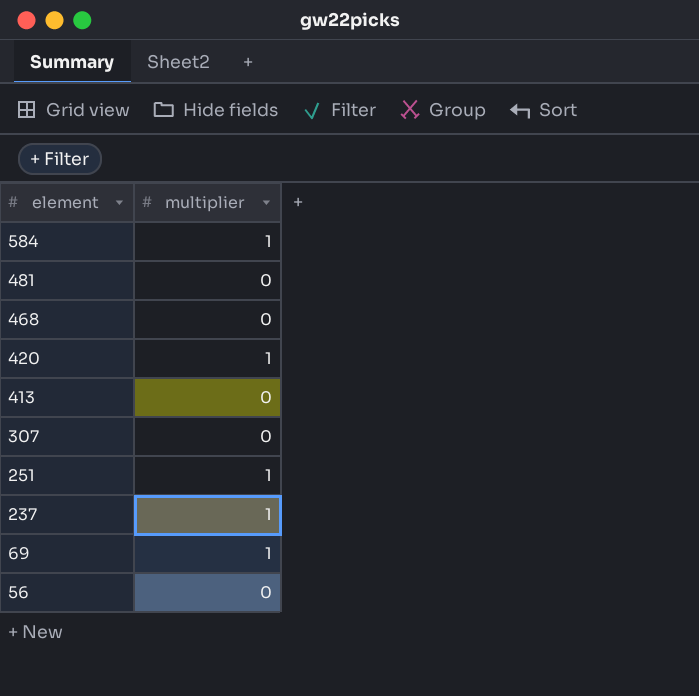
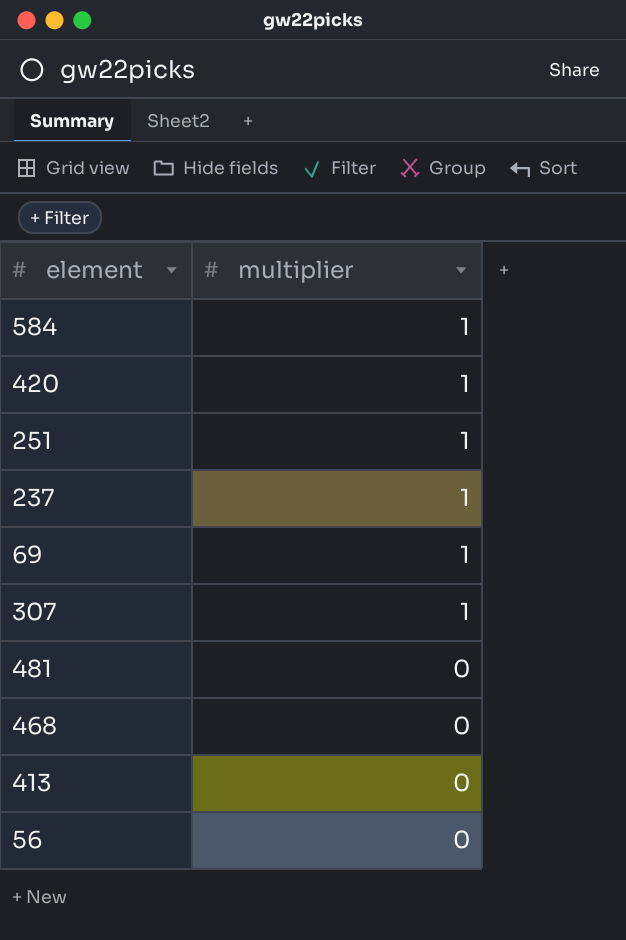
row order: element descending -> multiplier descending
307 | multiplier: 0 -> 1

